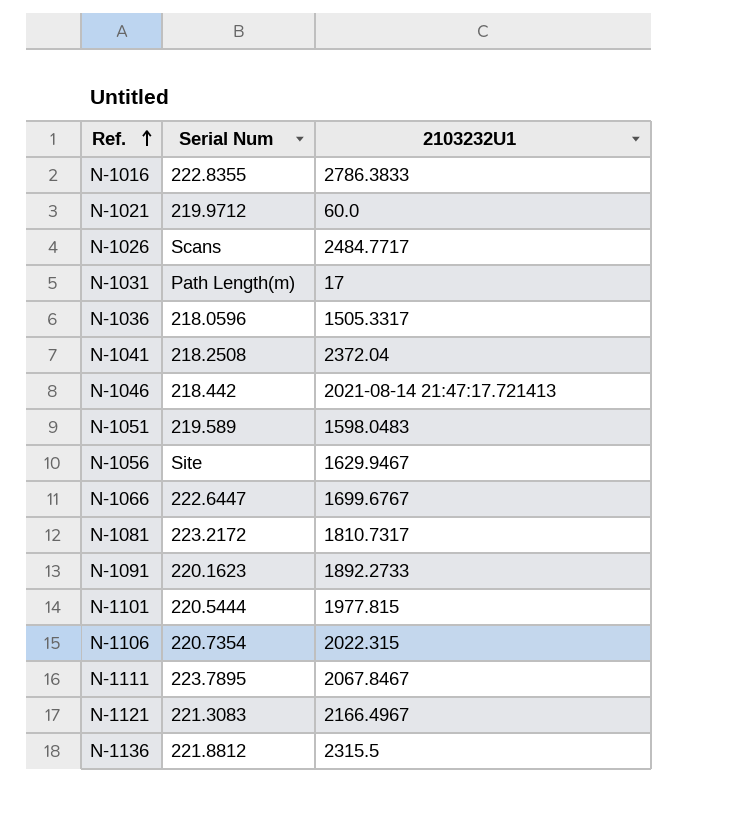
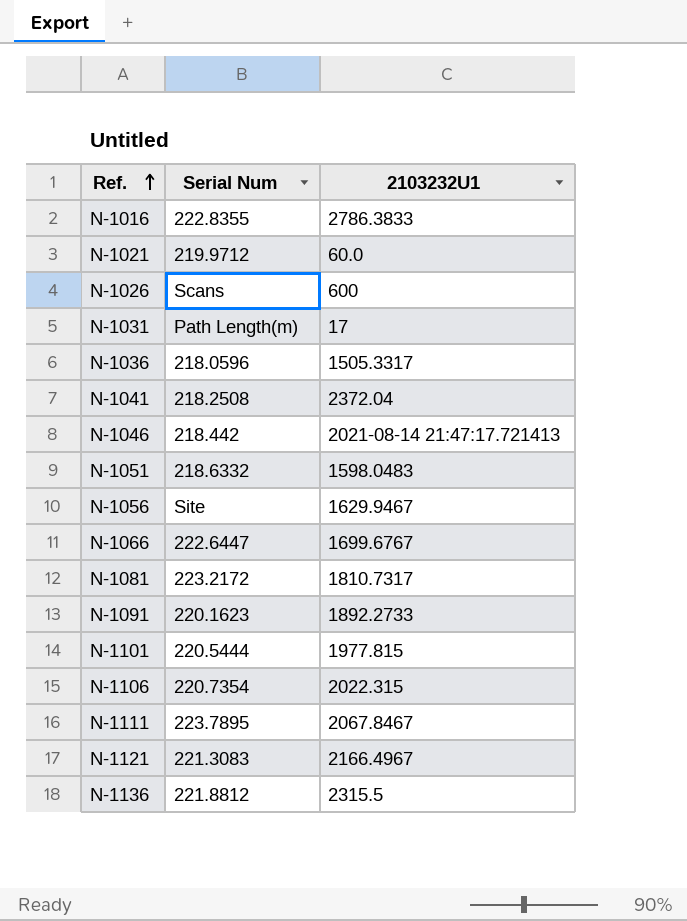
N-1026 | 2103232U1: 2484.7717 -> 600
N-1051 | Serial Num: 219.589 -> 218.6332

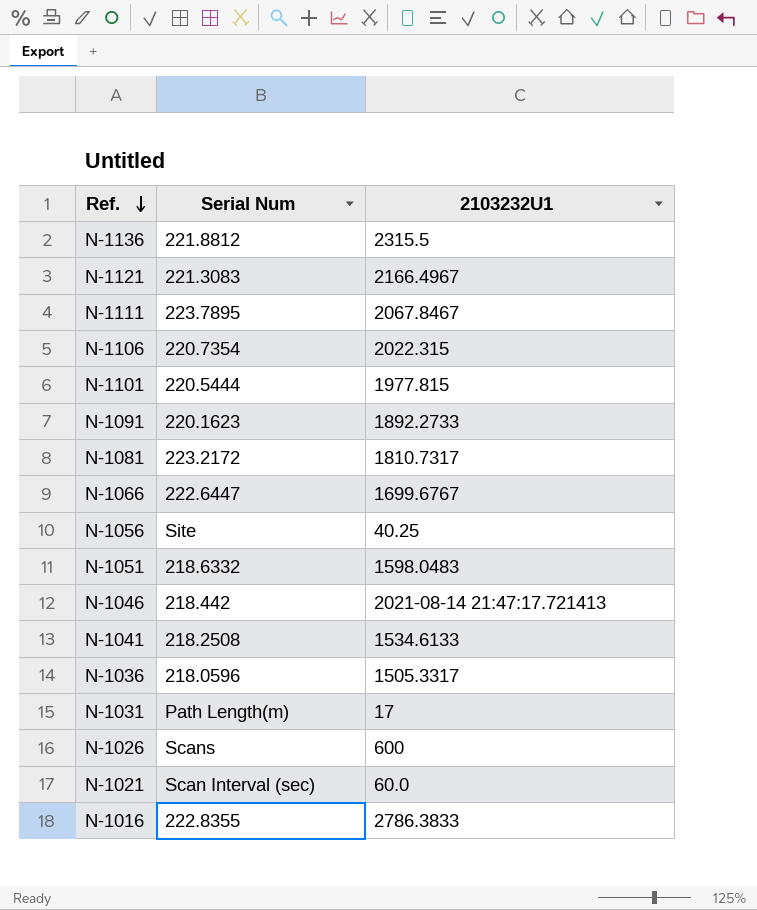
row order: Ref. ascending -> Ref. descending
N-1056 | 2103232U1: 1629.9467 -> 40.25
N-1041 | 2103232U1: 2372.04 -> 1534.6133
N-1021 | Serial Num: 219.9712 -> Scan Interval (sec)

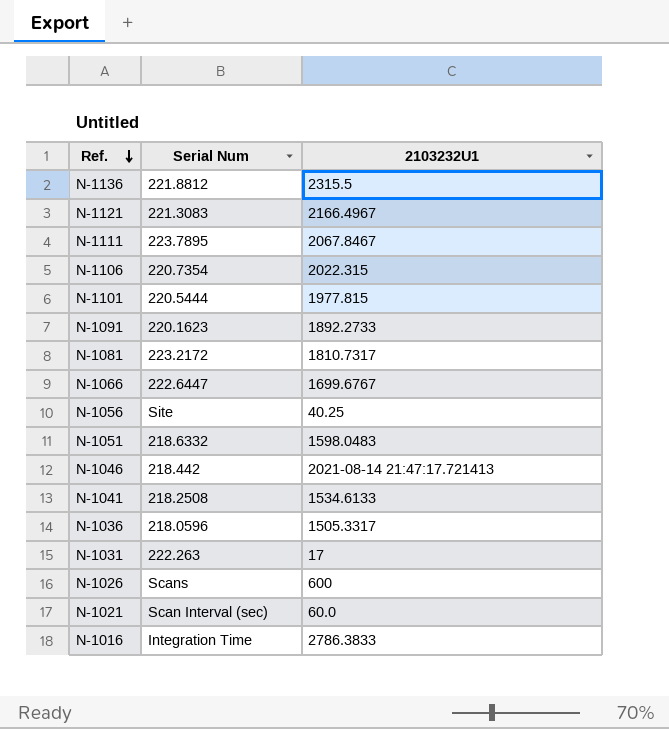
N-1031 | Serial Num: Path Length(m) -> 222.263
N-1016 | Serial Num: 222.8355 -> Integration Time

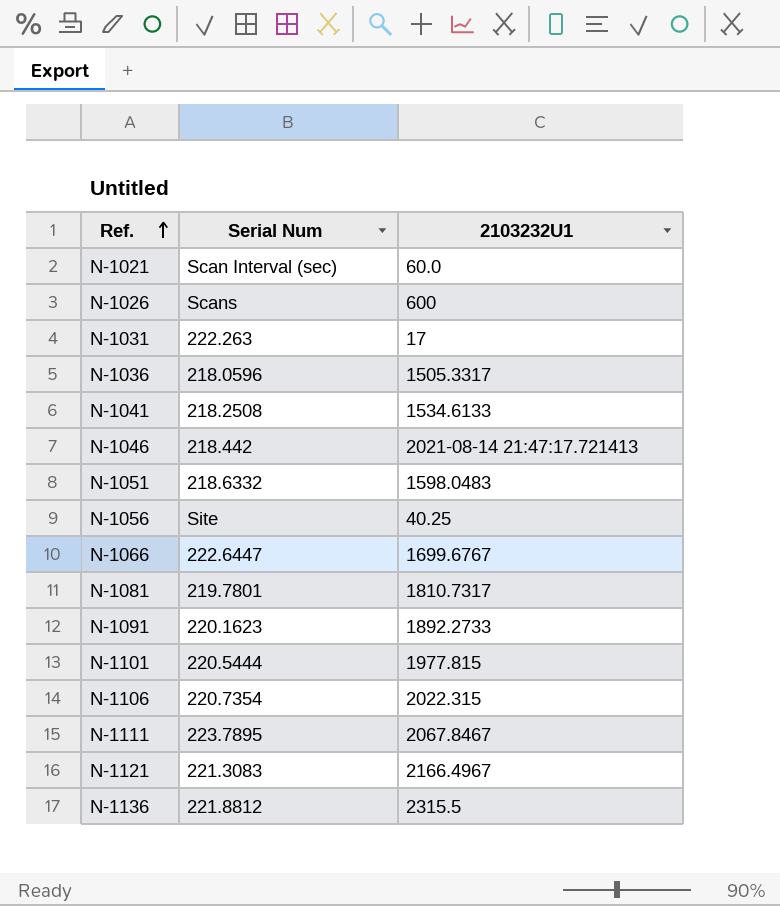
row order: Ref. descending -> Ref. ascending
row N-1016: Integration Time | 2786.3833 -> none
N-1081 | Serial Num: 223.2172 -> 219.7801

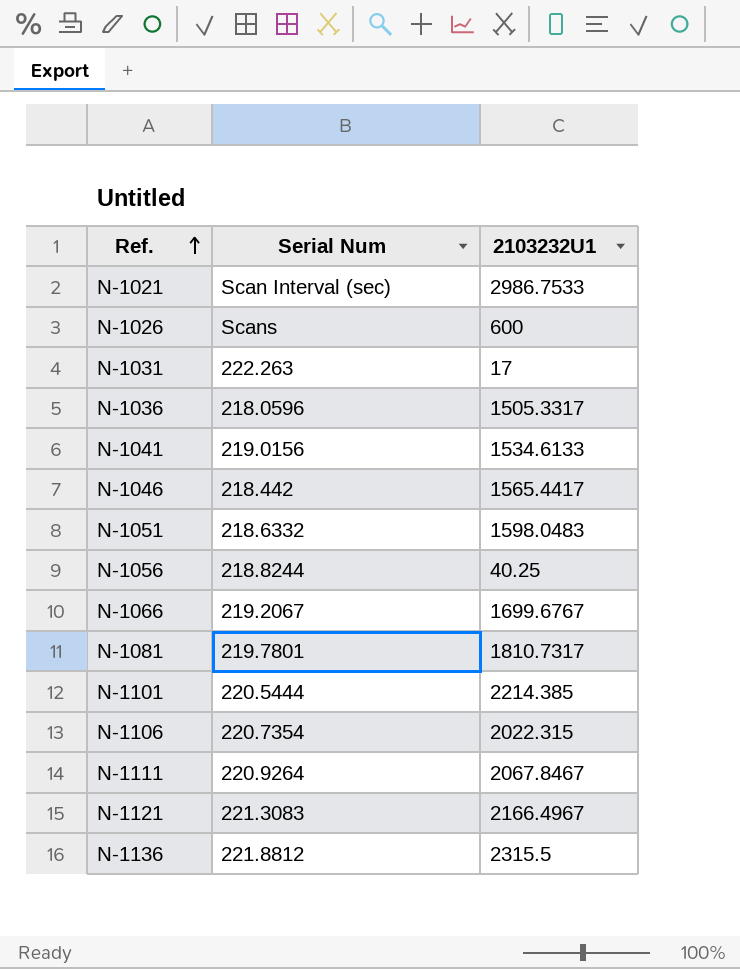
row N-1091: 220.1623 | 1892.2733 -> none
N-1021 | 2103232U1: 60.0 -> 2986.7533
N-1041 | Serial Num: 218.2508 -> 219.0156
N-1046 | 2103232U1: 2021-08-14 21:47:17.721413 -> 1565.4417
N-1056 | Serial Num: Site -> 218.8244
N-1066 | Serial Num: 222.6447 -> 219.2067
N-1101 | 2103232U1: 1977.815 -> 2214.385
N-1111 | Serial Num: 223.7895 -> 220.9264

